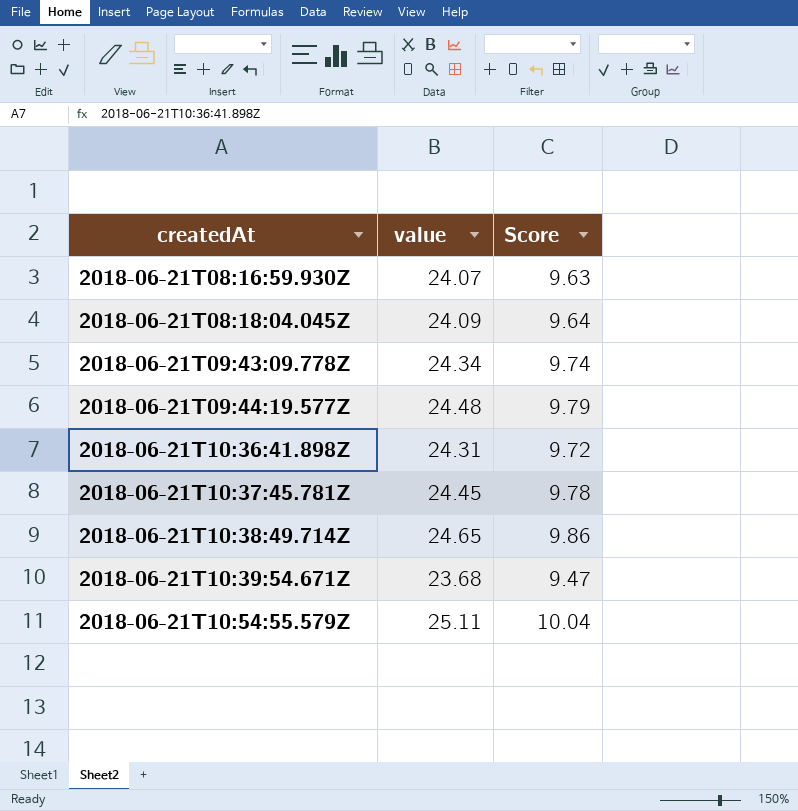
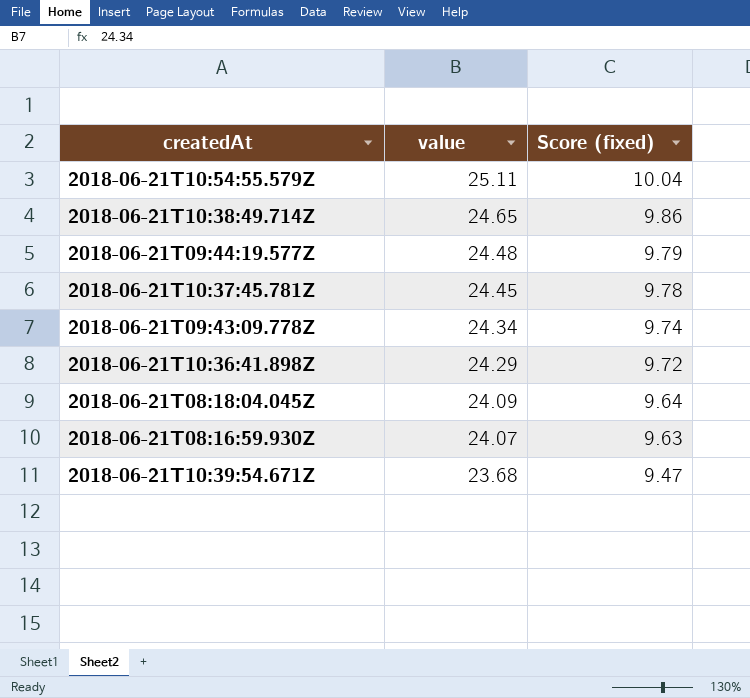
row order: createdAt ascending -> value descending
column name: Score -> Score (fixed)
2018-06-21T10:36:41.898Z | value: 24.31 -> 24.29

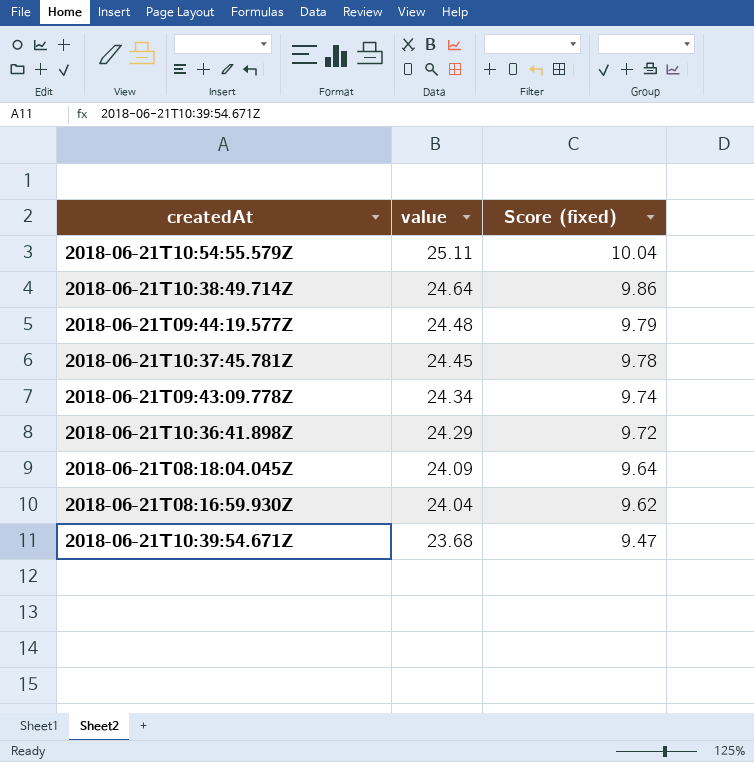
2018-06-21T10:38:49.714Z | value: 24.65 -> 24.64
2018-06-21T08:16:59.930Z | value: 24.07 -> 24.04
2018-06-21T08:16:59.930Z | Score (fixed): 9.63 -> 9.62

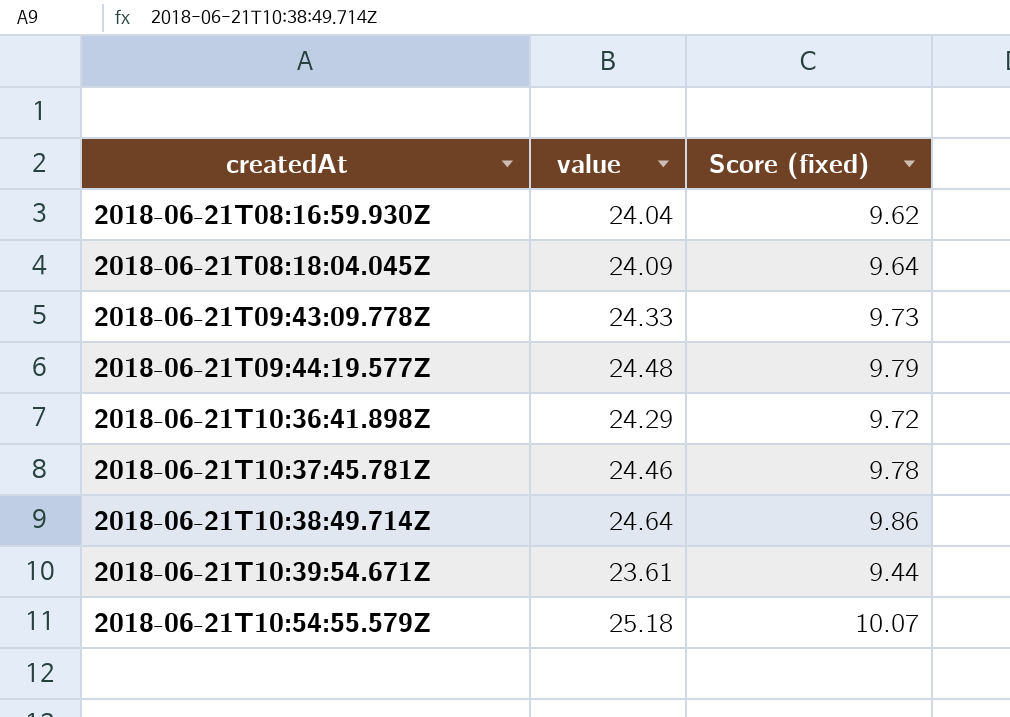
row order: value descending -> createdAt ascending
2018-06-21T09:43:09.778Z | value: 24.34 -> 24.33
2018-06-21T09:43:09.778Z | Score (fixed): 9.74 -> 9.73
2018-06-21T10:37:45.781Z | value: 24.45 -> 24.46
2018-06-21T10:39:54.671Z | value: 23.68 -> 23.61
2018-06-21T10:39:54.671Z | Score (fixed): 9.47 -> 9.44
2018-06-21T10:54:55.579Z | value: 25.11 -> 25.18
2018-06-21T10:54:55.579Z | Score (fixed): 10.04 -> 10.07

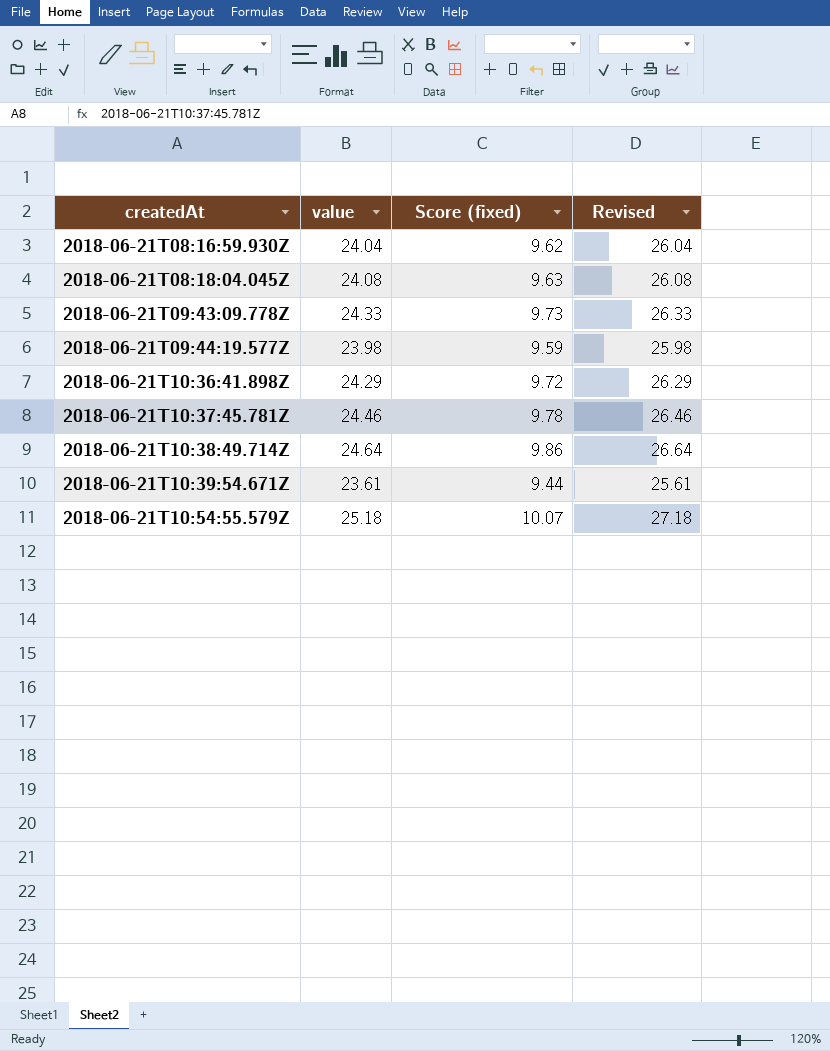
column Revised | formula: none -> [value] + 2
2018-06-21T08:18:04.045Z | value: 24.09 -> 24.08
2018-06-21T08:18:04.045Z | Score (fixed): 9.64 -> 9.63
2018-06-21T09:44:19.577Z | value: 24.48 -> 23.98
2018-06-21T09:44:19.577Z | Score (fixed): 9.79 -> 9.59

